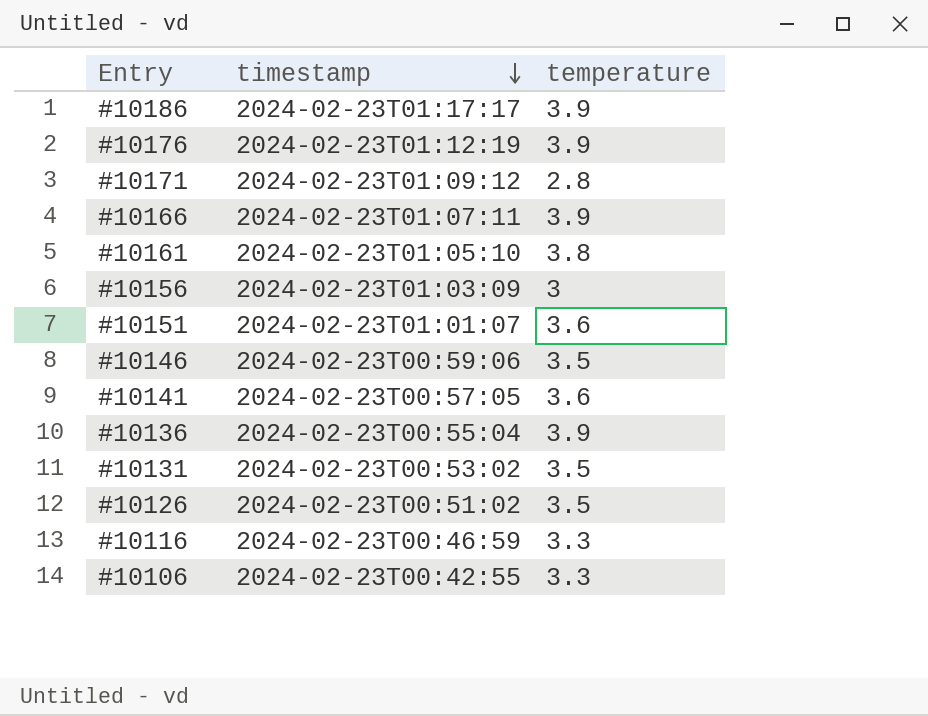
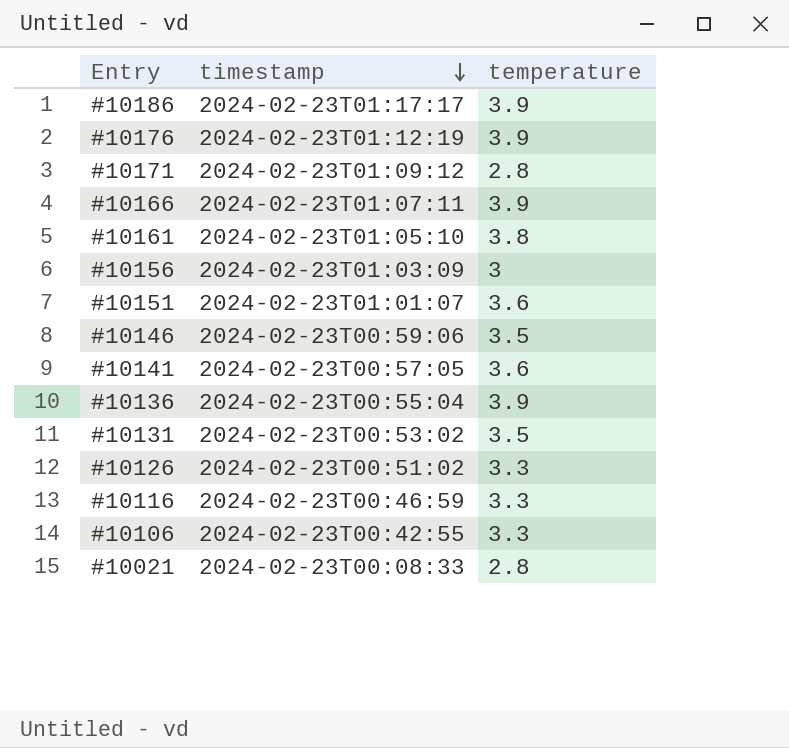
#10126 | temperature: 3.5 -> 3.3
row #10021: none -> 2024-02-23T00:08:33 | 2.8

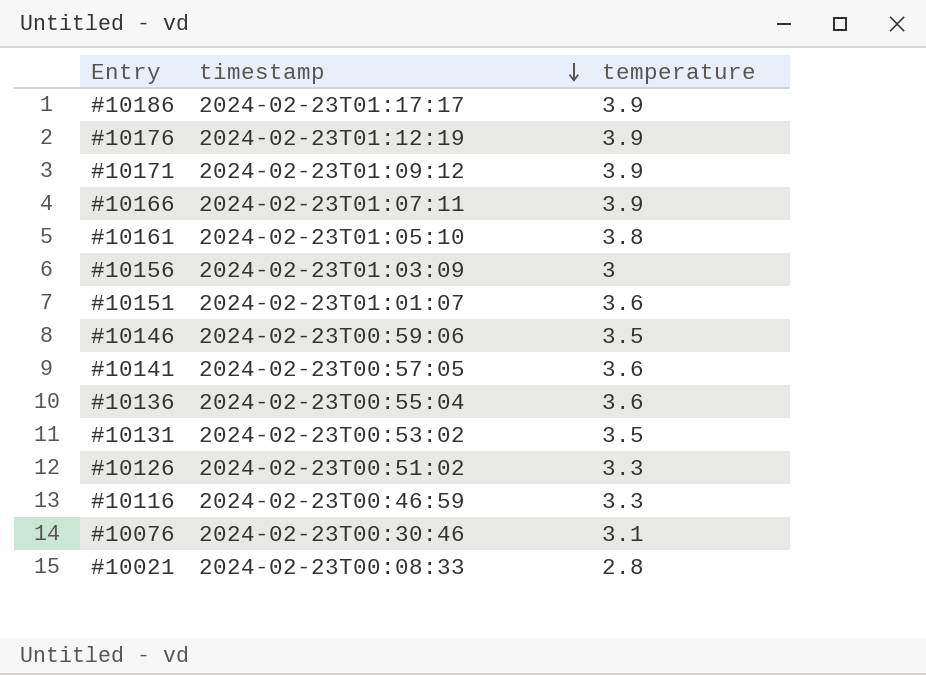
row #10106: 2024-02-23T00:42:55 | 3.3 -> none
#10171 | temperature: 2.8 -> 3.9
#10136 | temperature: 3.9 -> 3.6
row #10076: none -> 2024-02-23T00:30:46 | 3.1

